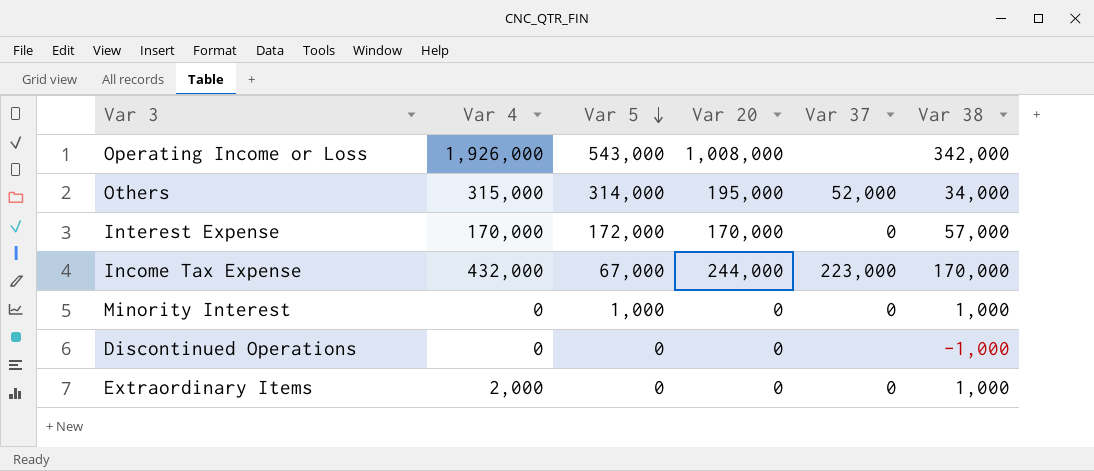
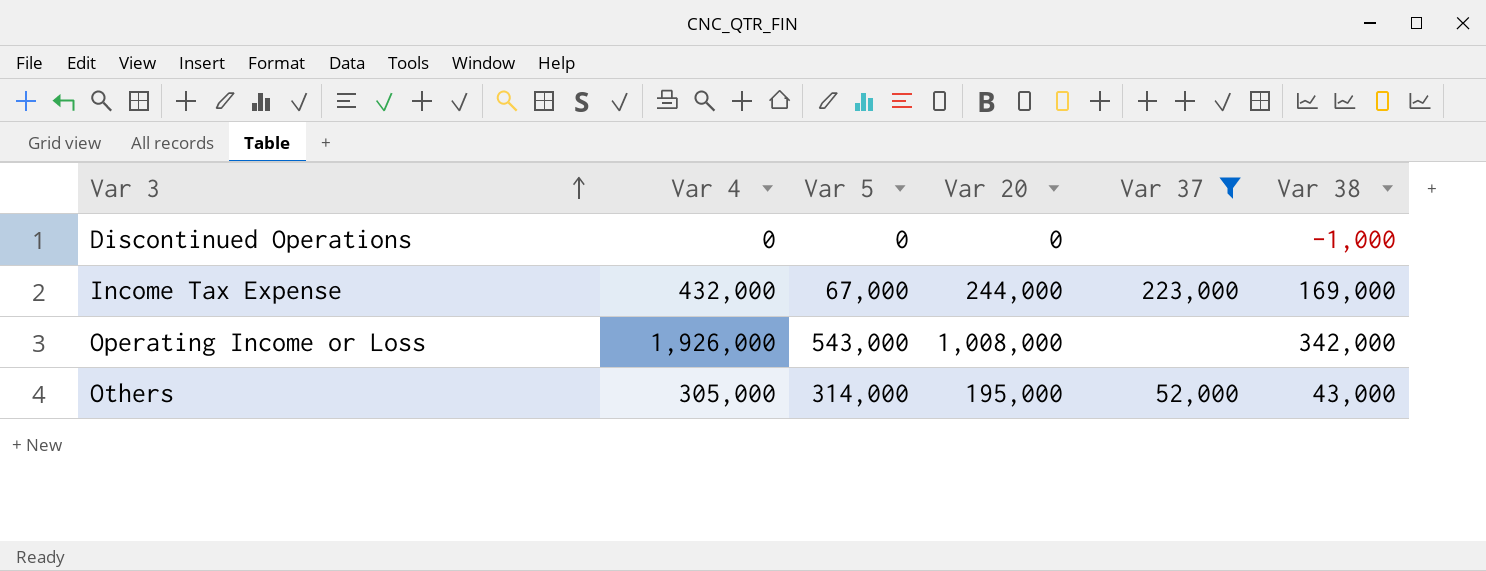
filter: none -> Var 37 != 0
row order: Var 5 descending -> Var 3 ascending
Income Tax Expense | Var 38: 170,000 -> 169,000
Others | Var 4: 315,000 -> 305,000
Others | Var 38: 34,000 -> 43,000

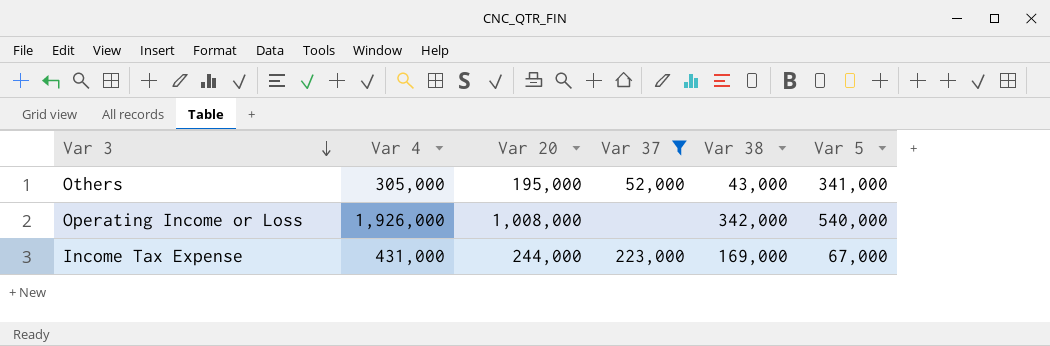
row order: Var 3 ascending -> Var 3 descending
column Var 5 | position: 3 -> 6
row Discontinued Operations: 0 | 0 | 0 | none | -1,000 -> none
Others | Var 5: 314,000 -> 341,000
Operating Income or Loss | Var 5: 543,000 -> 540,000
Income Tax Expense | Var 4: 432,000 -> 431,000

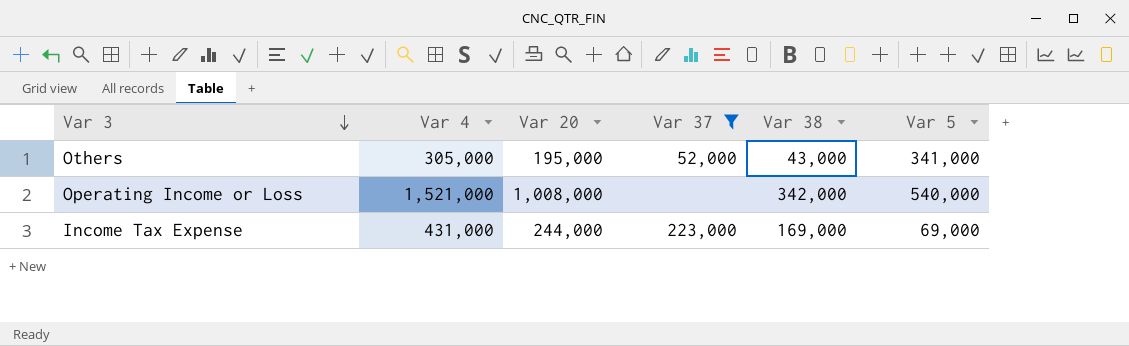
Operating Income or Loss | Var 4: 1,926,000 -> 1,521,000
Income Tax Expense | Var 5: 67,000 -> 69,000

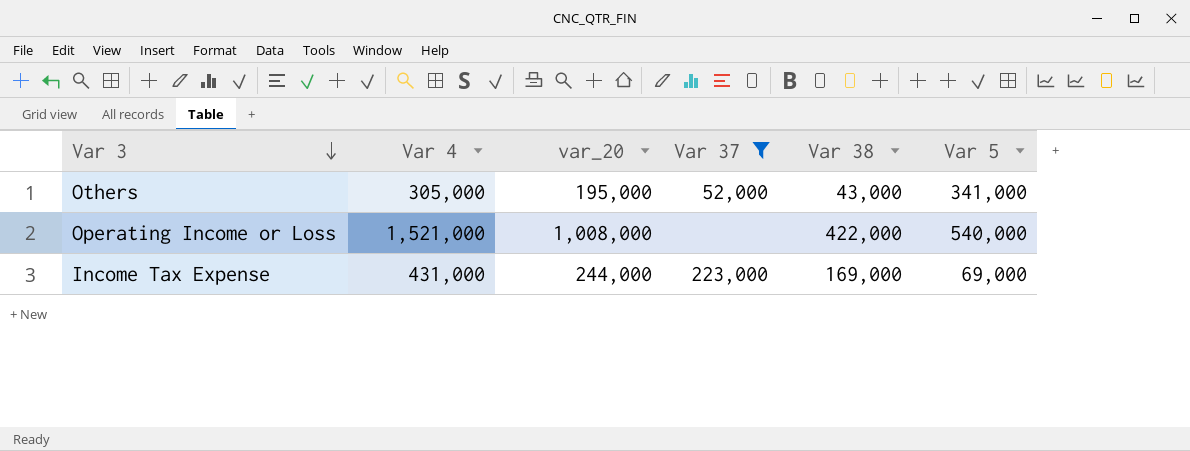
column name: Var 20 -> var_20
Operating Income or Loss | Var 38: 342,000 -> 422,000

